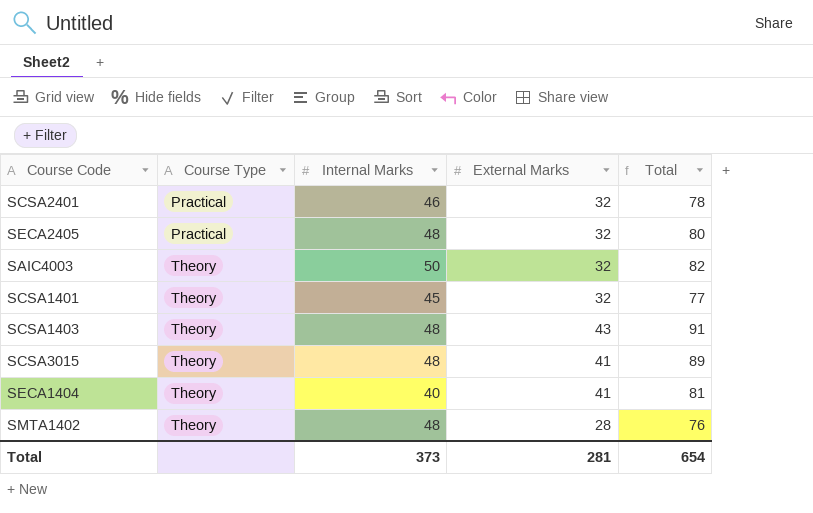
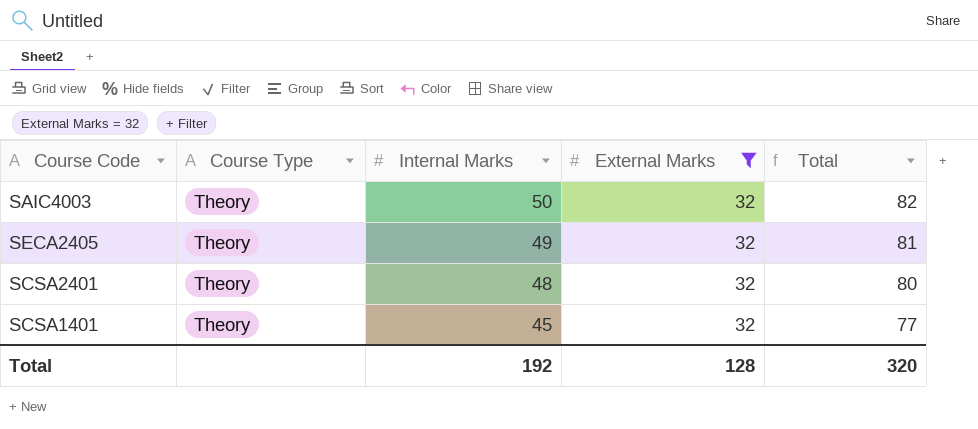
filter: none -> External Marks = 32
row order: Course Type ascending -> Internal Marks descending
SECA2405 | Course Type: Practical -> Theory
SECA2405 | Internal Marks: 48 -> 49
SECA2405 | Total: 80 -> 81
SCSA2401 | Course Type: Practical -> Theory
SCSA2401 | Internal Marks: 46 -> 48
SCSA2401 | Total: 78 -> 80
Total | Internal Marks: 373 -> 192
Total | External Marks: 281 -> 128
Total | Total: 654 -> 320

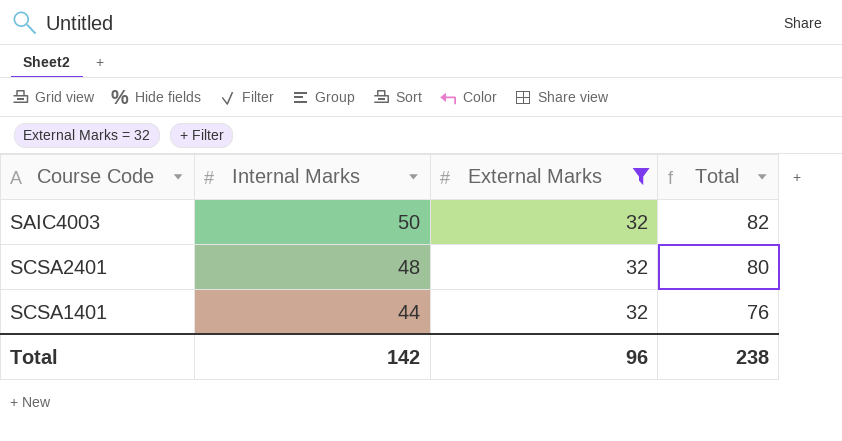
column Course Type | position: 2 -> none
row SECA2405: Theory | 49 | 32 | 81 -> none
SCSA1401 | Internal Marks: 45 -> 44
SCSA1401 | Total: 77 -> 76
Total | Internal Marks: 192 -> 142
Total | External Marks: 128 -> 96
Total | Total: 320 -> 238

